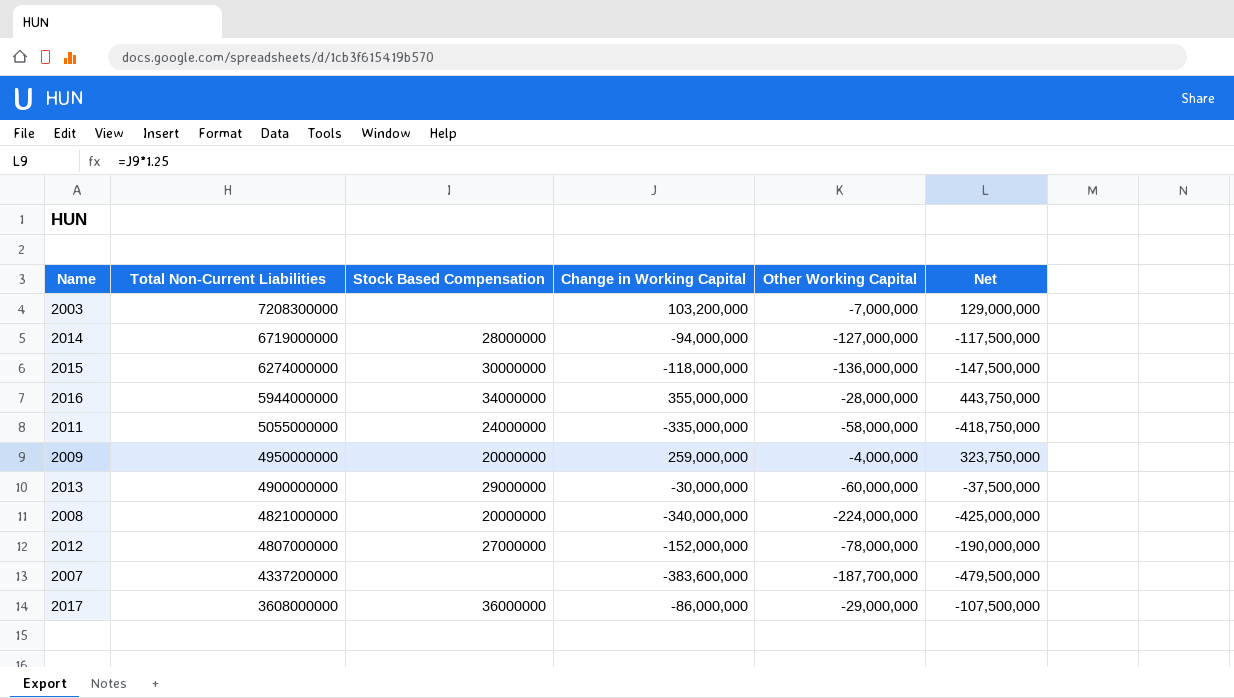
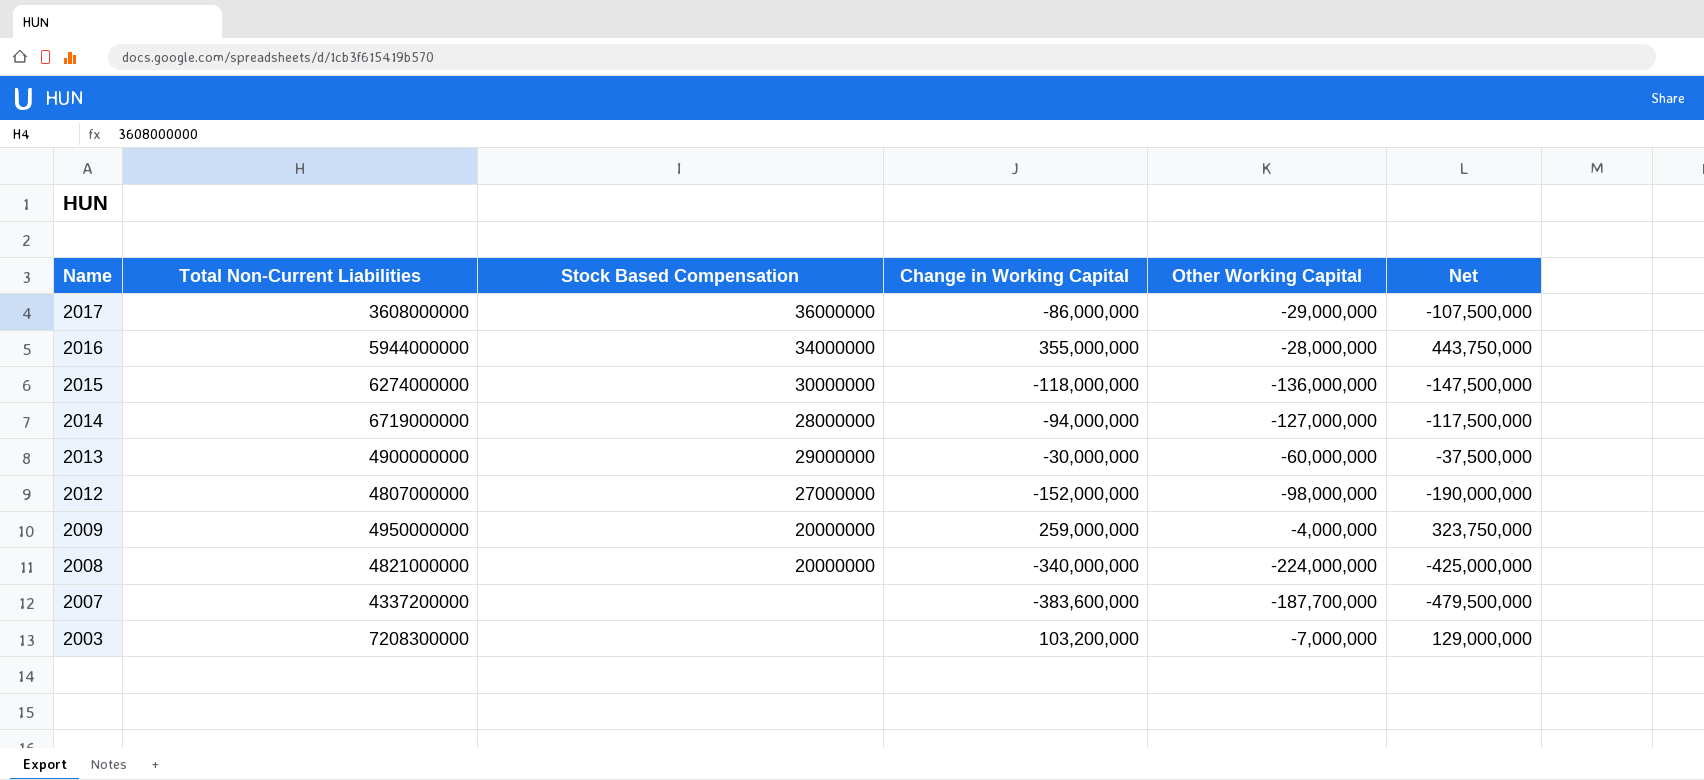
row order: Total Non-Current Liabilities descending -> Name descending
row 2011: 5055000000 | 24000000 | -335,000,000 | -58,000,000 | -418,750,000 -> none
2012 | Other Working Capital: -78,000,000 -> -98,000,000

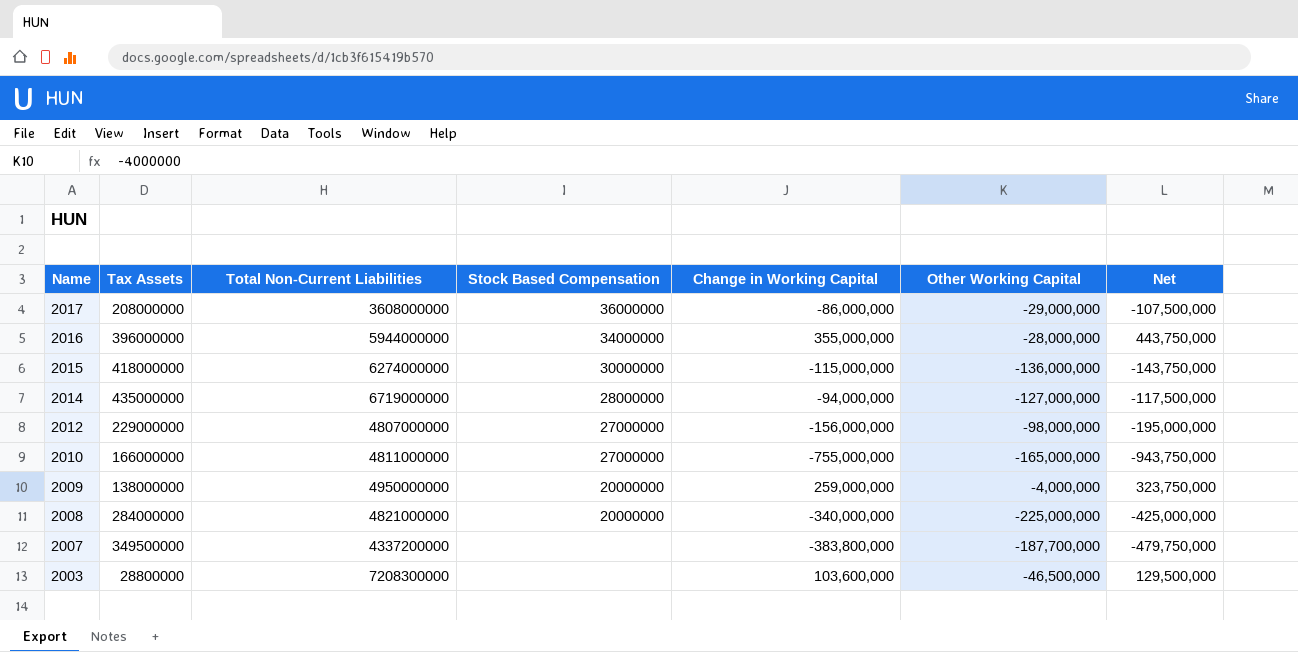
column Tax Assets | position: none -> 2
row 2013: 4900000000 | 29000000 | -30,000,000 | -60,000,000 | -37,500,000 -> none
2015 | Change in Working Capital: -118,000,000 -> -115,000,000
2015 | Net: -147,500,000 -> -143,750,000
2012 | Change in Working Capital: -152,000,000 -> -156,000,000
2012 | Net: -190,000,000 -> -195,000,000
row 2010: none -> 166000000 | 4811000000 | 27000000 | -755,000,000 | -165,000,000 | -943,750,000
2008 | Other Working Capital: -224,000,000 -> -225,000,000
2007 | Change in Working Capital: -383,600,000 -> -383,800,000
2007 | Net: -479,500,000 -> -479,750,000
2003 | Change in Working Capital: 103,200,000 -> 103,600,000
2003 | Other Working Capital: -7,000,000 -> -46,500,000
2003 | Net: 129,000,000 -> 129,500,000

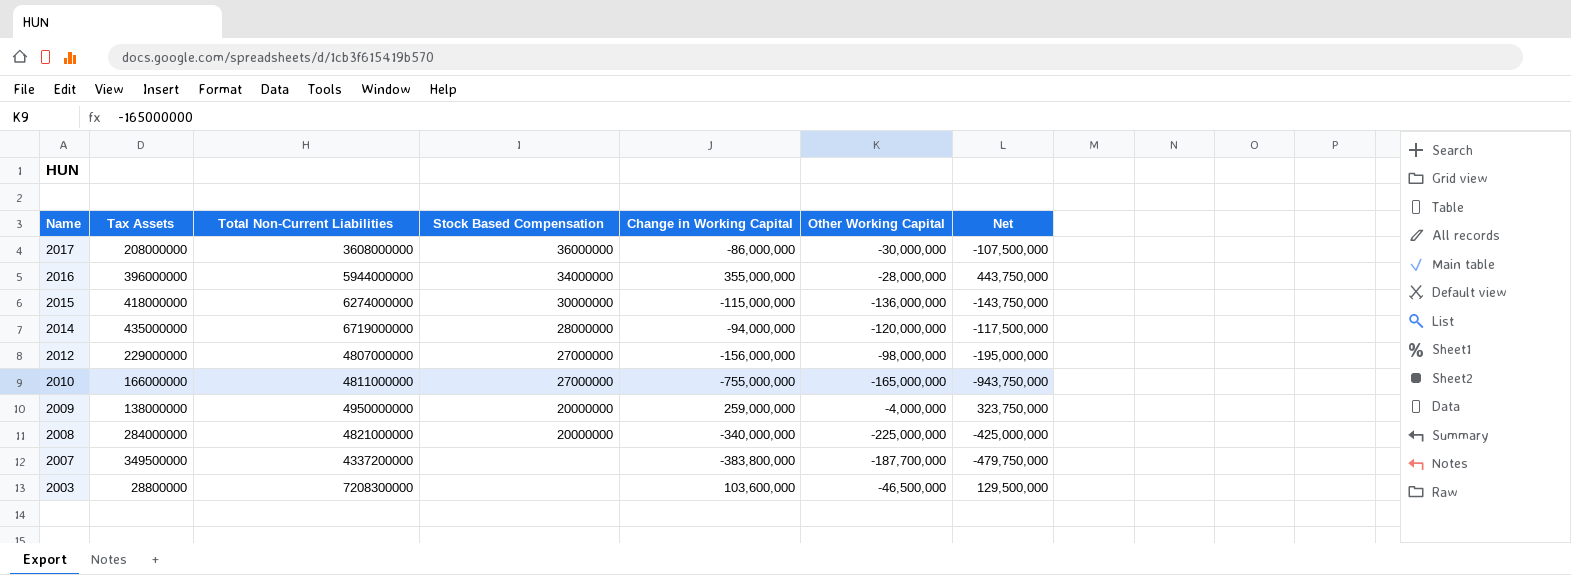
2017 | Other Working Capital: -29,000,000 -> -30,000,000
2014 | Other Working Capital: -127,000,000 -> -120,000,000

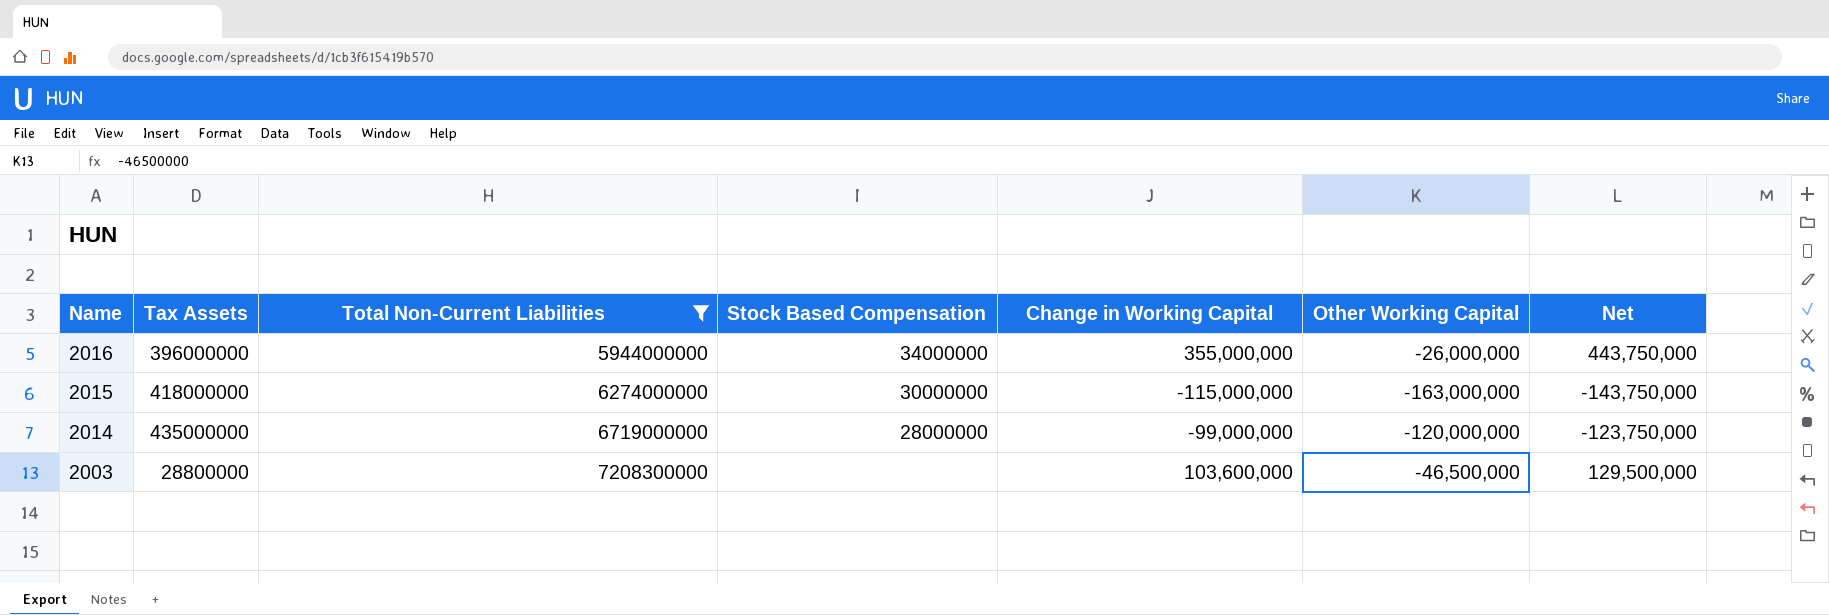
filter: none -> Total Non-Current Liabilities >= 5944000000
2016 | Other Working Capital: -28,000,000 -> -26,000,000
2015 | Other Working Capital: -136,000,000 -> -163,000,000
2014 | Change in Working Capital: -94,000,000 -> -99,000,000
2014 | Net: -117,500,000 -> -123,750,000

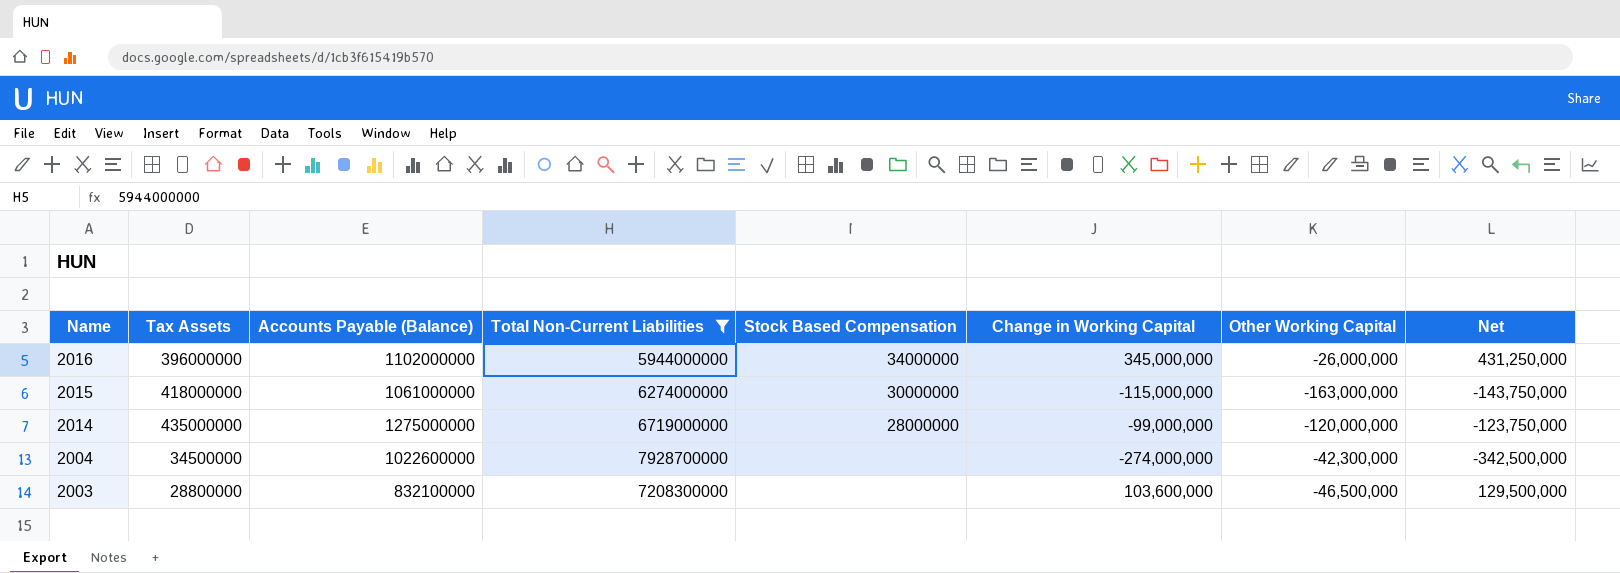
column Accounts Payable (Balance) | position: none -> 3
2016 | Change in Working Capital: 355,000,000 -> 345,000,000
2016 | Net: 443,750,000 -> 431,250,000
row 2004: none -> 34500000 | 1022600000 | 7928700000 | none | -274,000,000 | -42,300,000 | -342,500,000

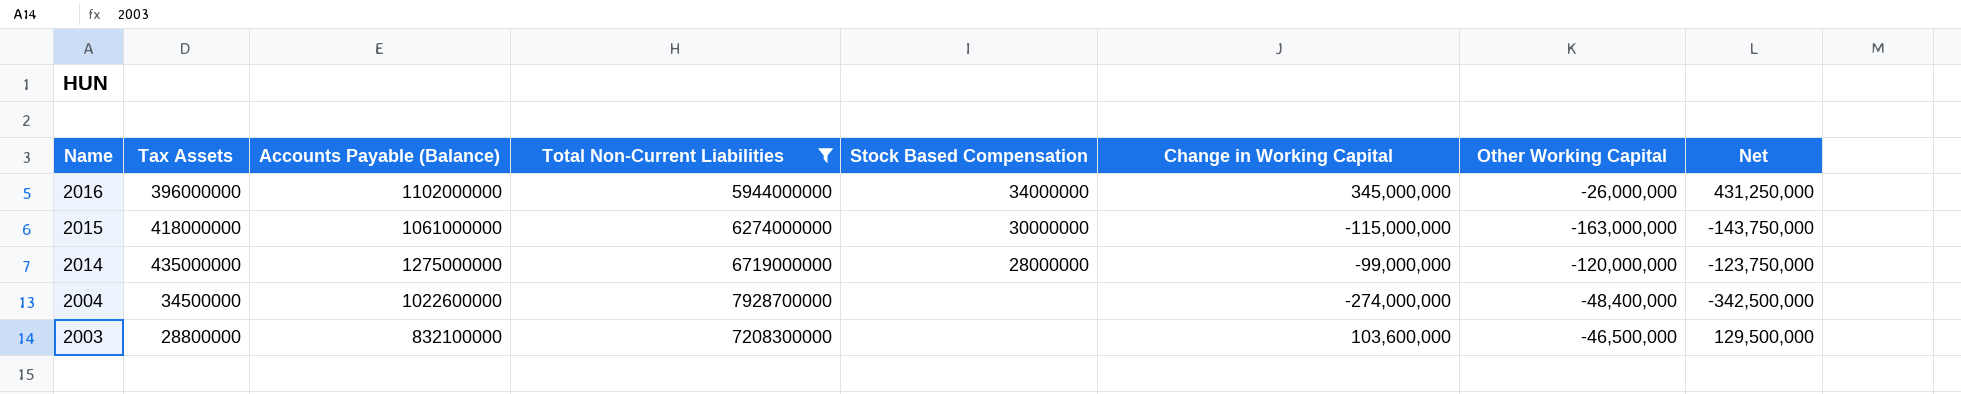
2004 | Other Working Capital: -42,300,000 -> -48,400,000

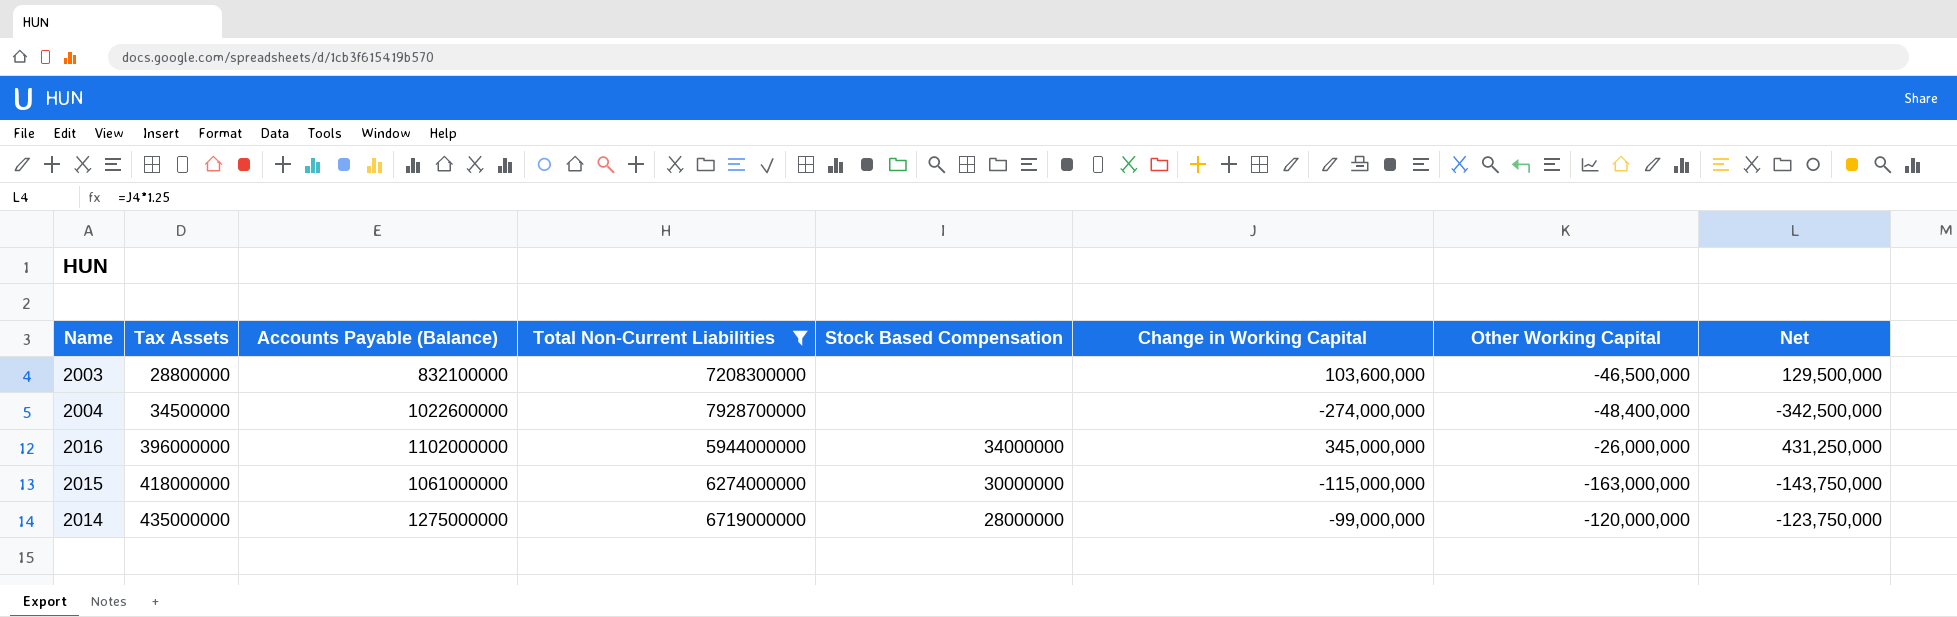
row order: Name descending -> Tax Assets ascending

